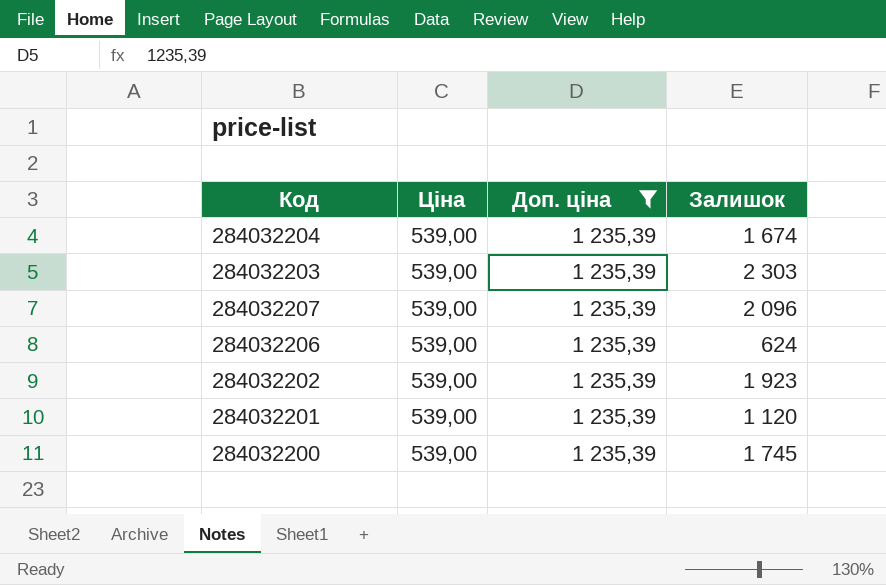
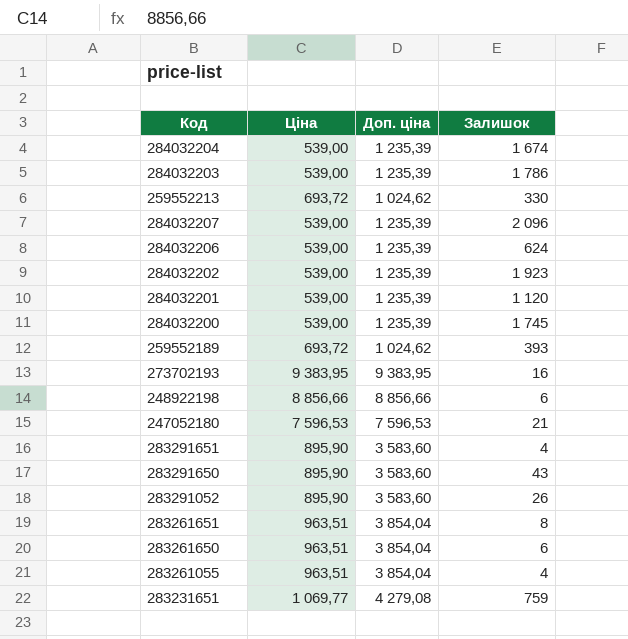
filter: Доп. ціна = 1 235,39 -> none
284032203 | Залишок: 2 303 -> 1 786

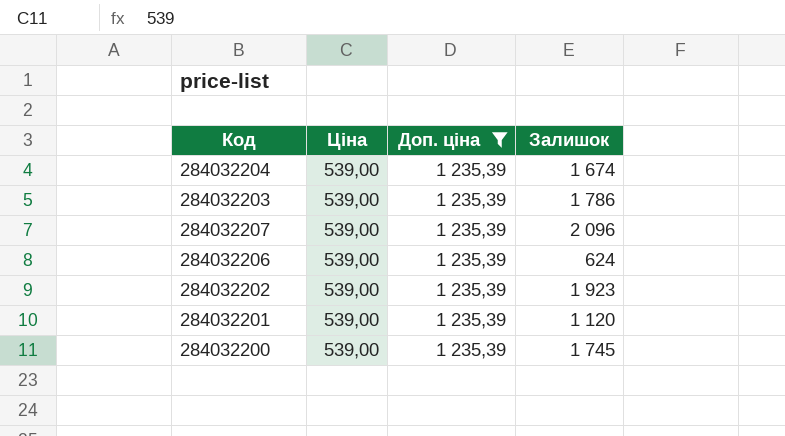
filter: none -> Доп. ціна = 1 235,39

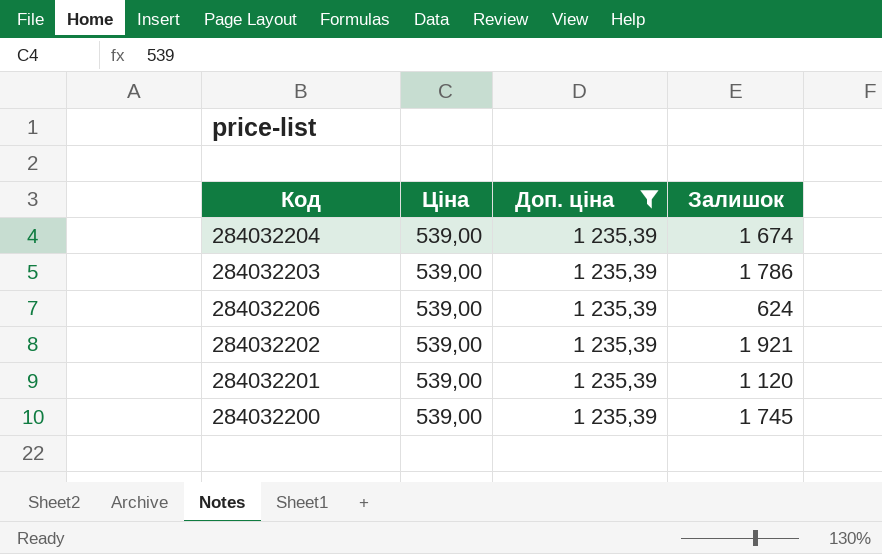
row 284032207: 539,00 | 1 235,39 | 2 096 -> none
284032202 | Залишок: 1 923 -> 1 921

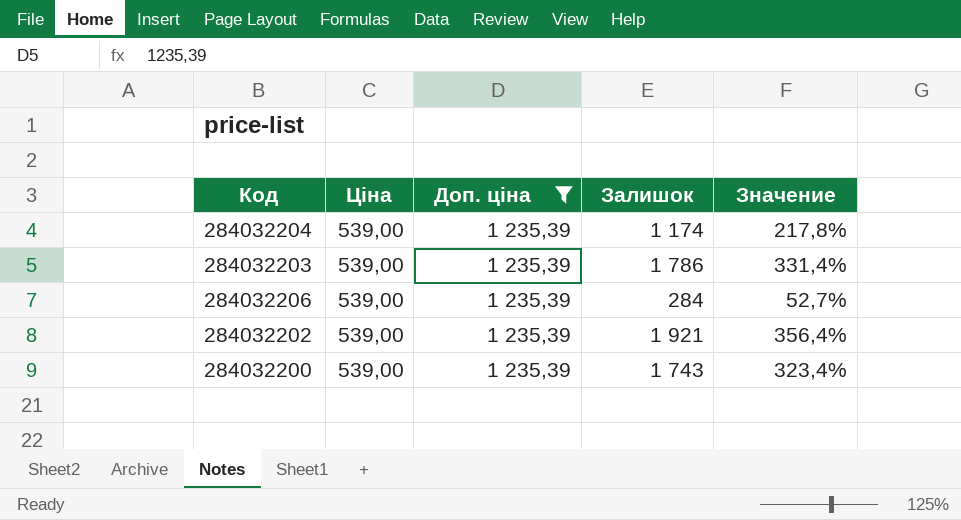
column Значение | formula: none -> [Залишок] / [Ціна]
row 284032201: 539,00 | 1 235,39 | 1 120 -> none
284032204 | Залишок: 1 674 -> 1 174
284032206 | Залишок: 624 -> 284
284032200 | Залишок: 1 745 -> 1 743

